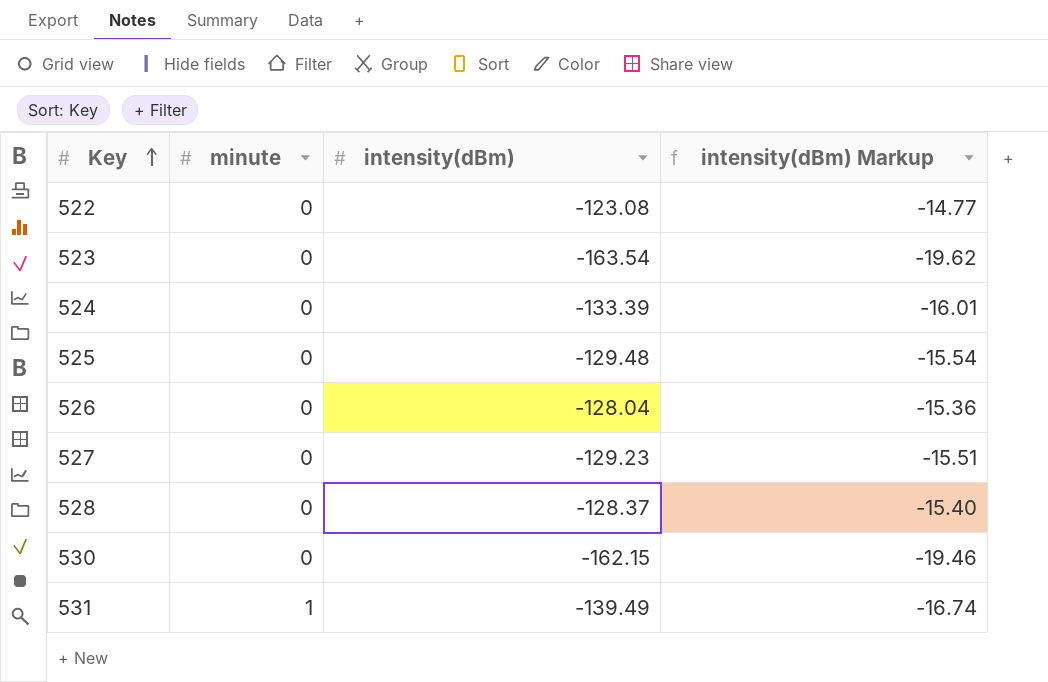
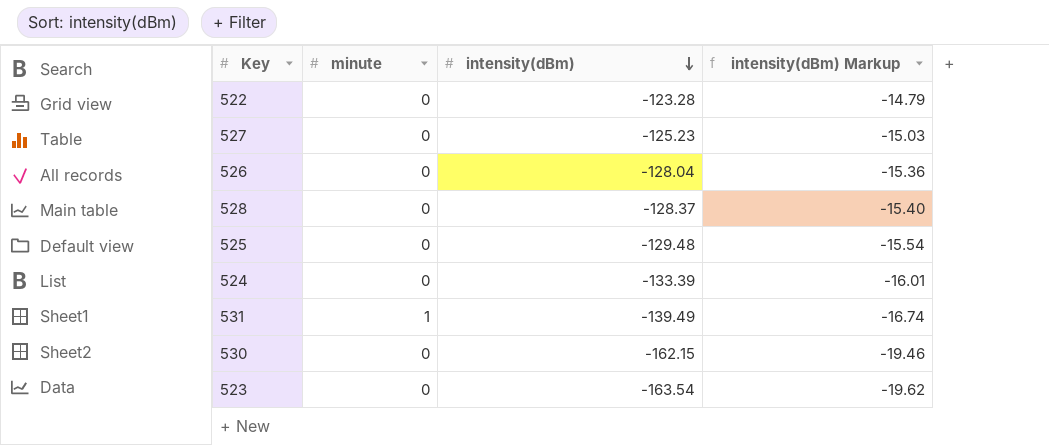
row order: Key ascending -> intensity(dBm) descending
522 | intensity(dBm): -123.08 -> -123.28
522 | intensity(dBm) Markup: -14.77 -> -14.79
527 | intensity(dBm): -129.23 -> -125.23
527 | intensity(dBm) Markup: -15.51 -> -15.03

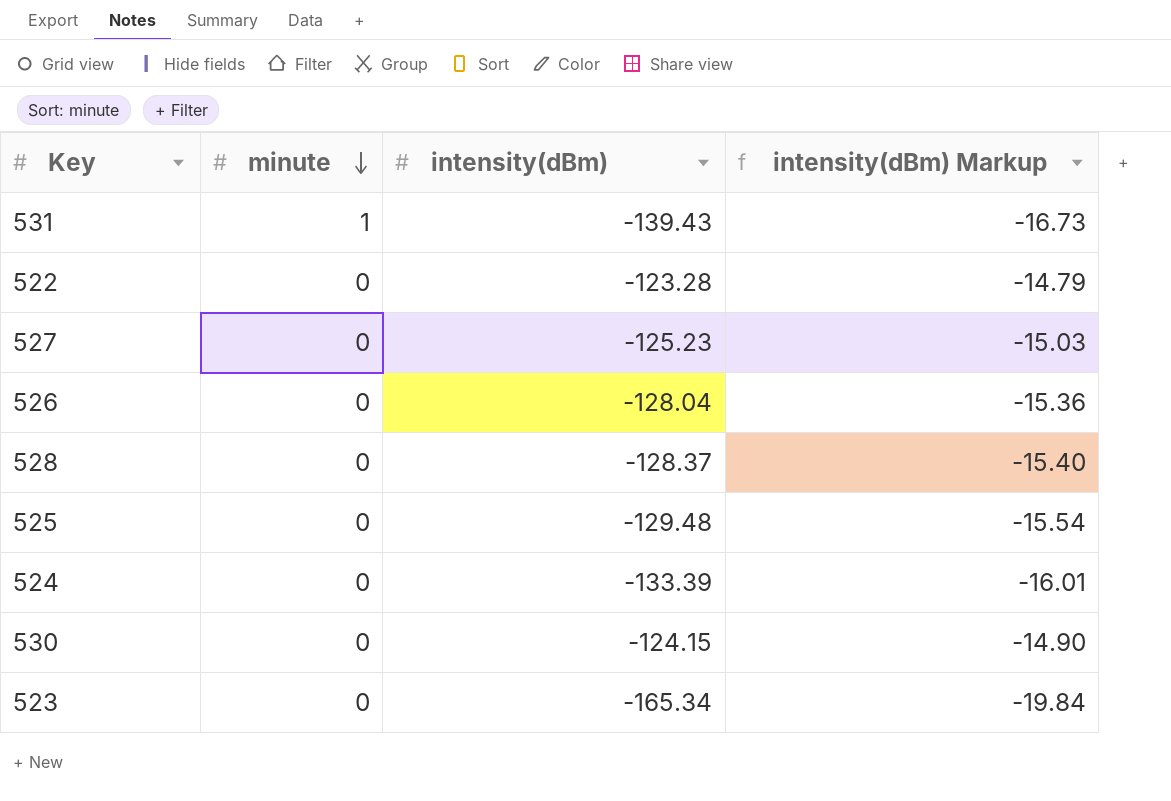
row order: intensity(dBm) descending -> minute descending
531 | intensity(dBm): -139.49 -> -139.43
531 | intensity(dBm) Markup: -16.74 -> -16.73
530 | intensity(dBm): -162.15 -> -124.15
530 | intensity(dBm) Markup: -19.46 -> -14.90
523 | intensity(dBm): -163.54 -> -165.34
523 | intensity(dBm) Markup: -19.62 -> -19.84

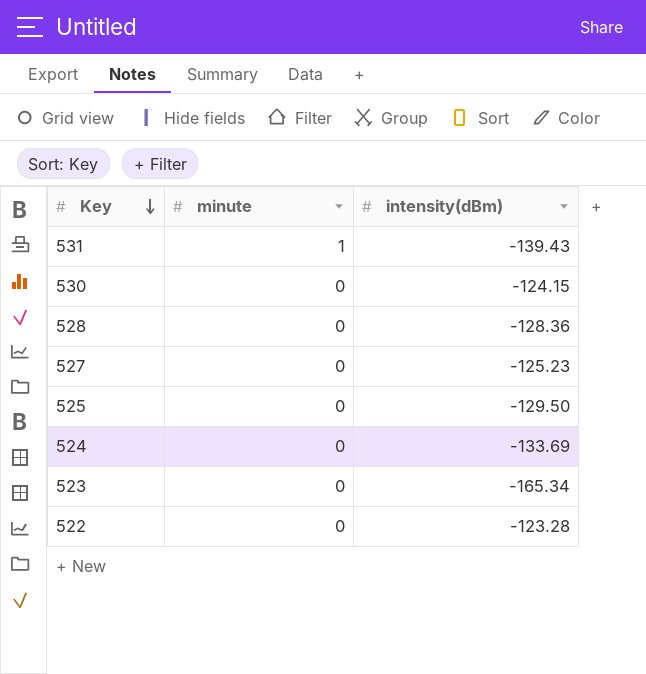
row order: minute descending -> Key descending
column intensity(dBm) Markup | formula: [intensity(dBm)] * 0.12 -> none
row 526: 0 | -128.04 | -15.36 -> none
528 | intensity(dBm): -128.37 -> -128.36
525 | intensity(dBm): -129.48 -> -129.50
524 | intensity(dBm): -133.39 -> -133.69

